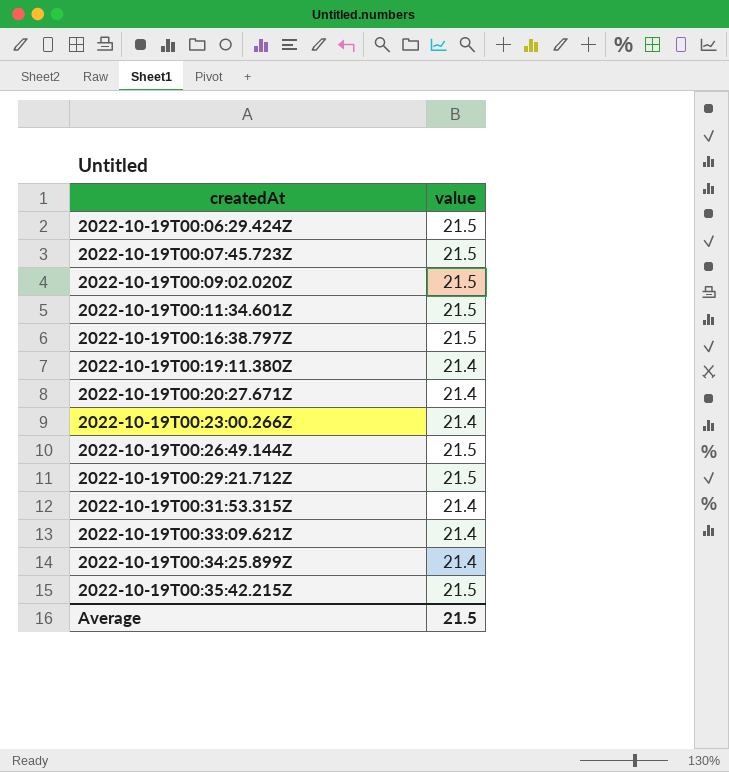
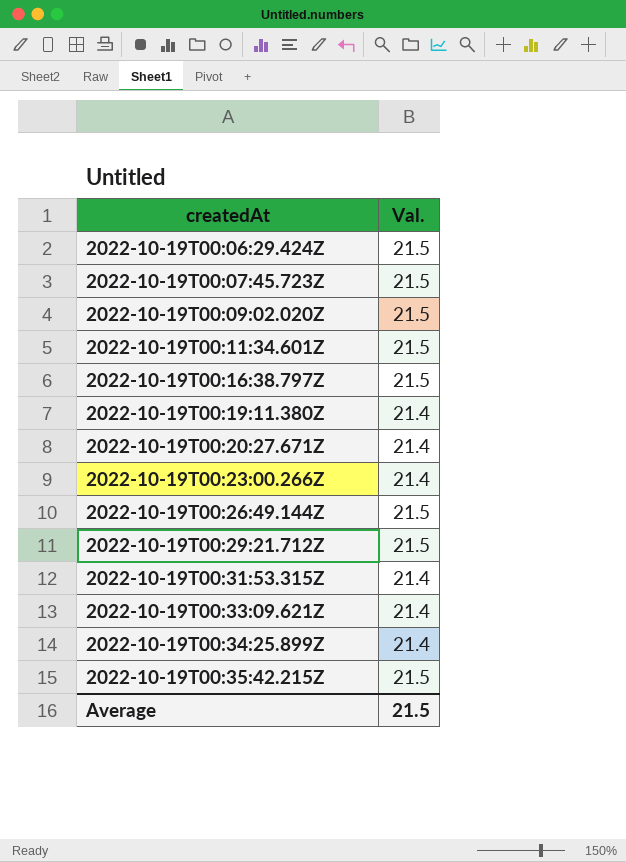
column name: value -> Val.

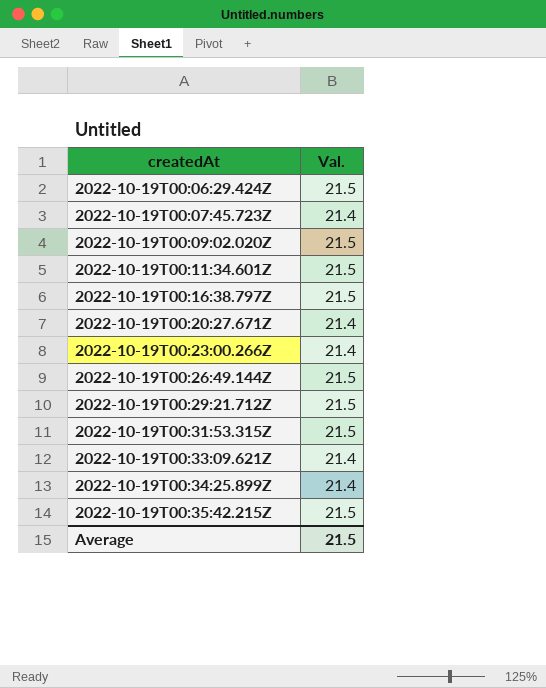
row 2022-10-19T00:19:11.380Z: 21.4 -> none
2022-10-19T00:07:45.723Z | Val.: 21.5 -> 21.4
2022-10-19T00:31:53.315Z | Val.: 21.4 -> 21.5

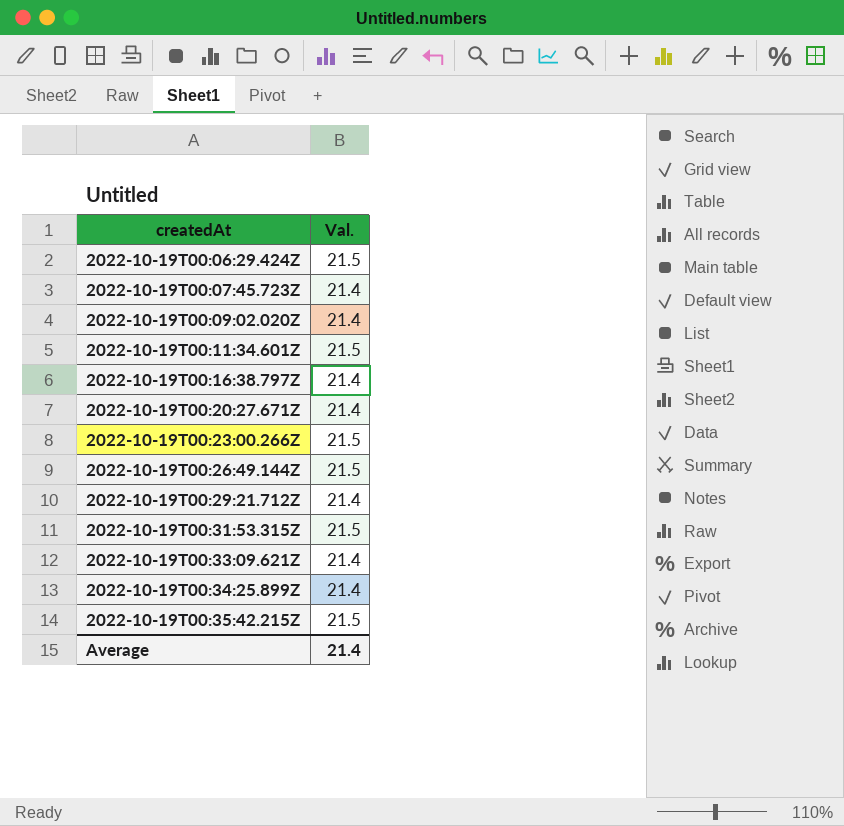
2022-10-19T00:09:02.020Z | Val.: 21.5 -> 21.4
2022-10-19T00:16:38.797Z | Val.: 21.5 -> 21.4
2022-10-19T00:23:00.266Z | Val.: 21.4 -> 21.5
2022-10-19T00:29:21.712Z | Val.: 21.5 -> 21.4
Average | Val.: 21.5 -> 21.4

